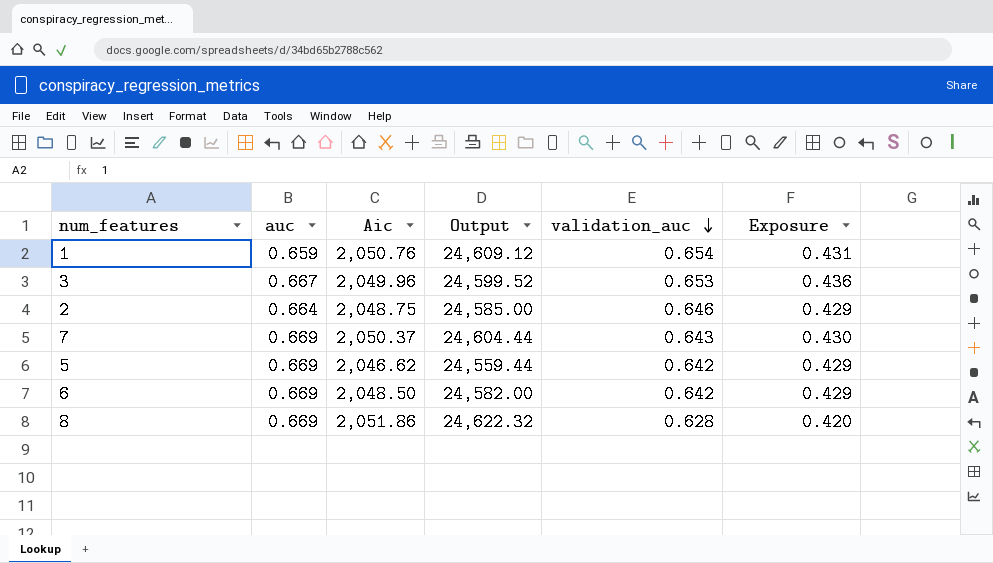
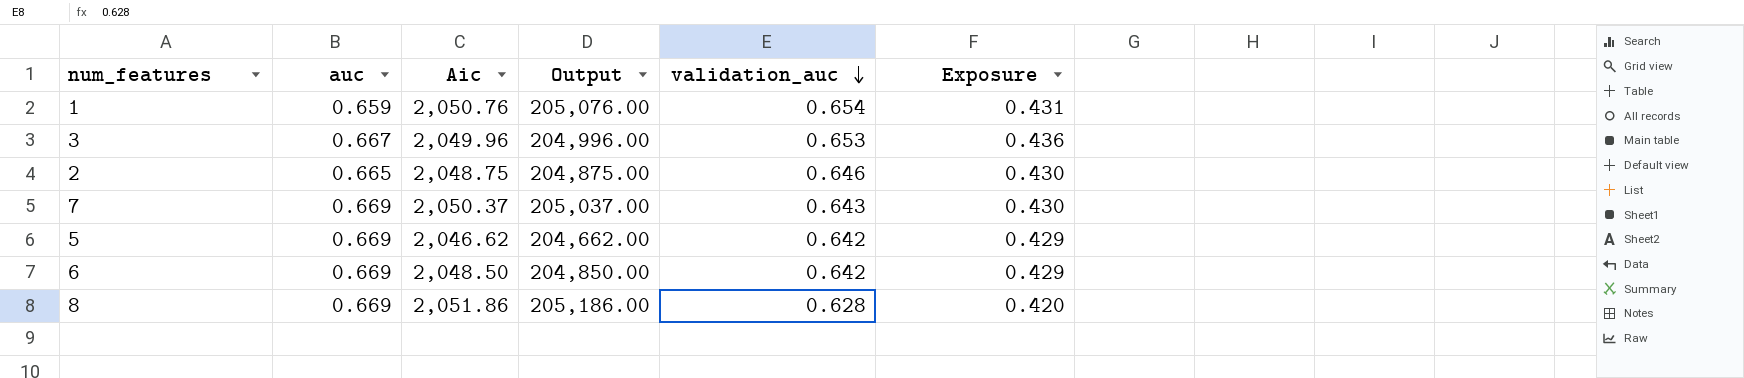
column Output | formula: [Aic] * 12 -> [Aic] * 100
2 | auc: 0.664 -> 0.665
2 | Exposure: 0.429 -> 0.430

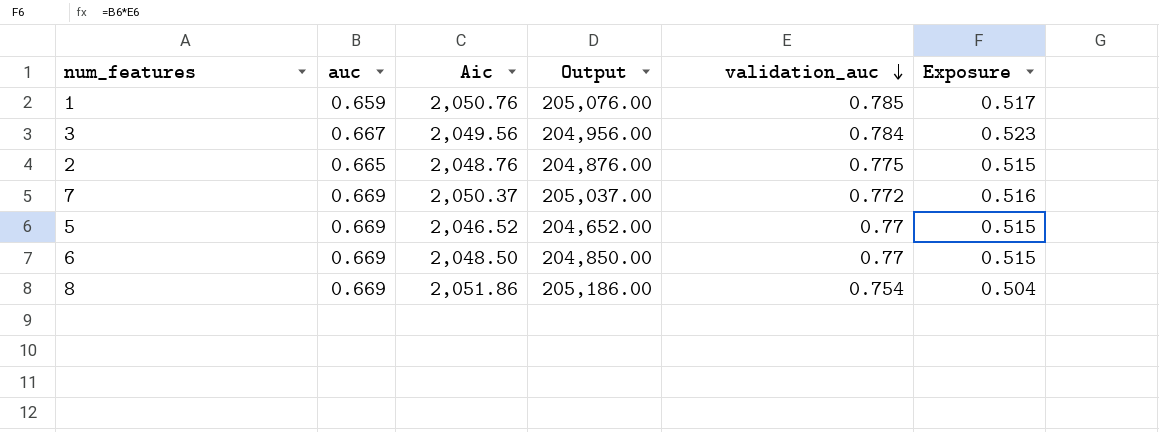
1 | validation_auc: 0.654 -> 0.785
1 | Exposure: 0.431 -> 0.517
3 | Aic: 2,049.96 -> 2,049.56
3 | Output: 204,996.00 -> 204,956.00
3 | validation_auc: 0.653 -> 0.784
3 | Exposure: 0.436 -> 0.523
2 | Aic: 2,048.75 -> 2,048.76
2 | Output: 204,875.00 -> 204,876.00
2 | validation_auc: 0.646 -> 0.775
2 | Exposure: 0.430 -> 0.515
7 | validation_auc: 0.643 -> 0.772
7 | Exposure: 0.430 -> 0.516
5 | Aic: 2,046.62 -> 2,046.52
5 | Output: 204,662.00 -> 204,652.00
5 | validation_auc: 0.642 -> 0.77
5 | Exposure: 0.429 -> 0.515
6 | validation_auc: 0.642 -> 0.77
6 | Exposure: 0.429 -> 0.515
8 | validation_auc: 0.628 -> 0.754
8 | Exposure: 0.420 -> 0.504

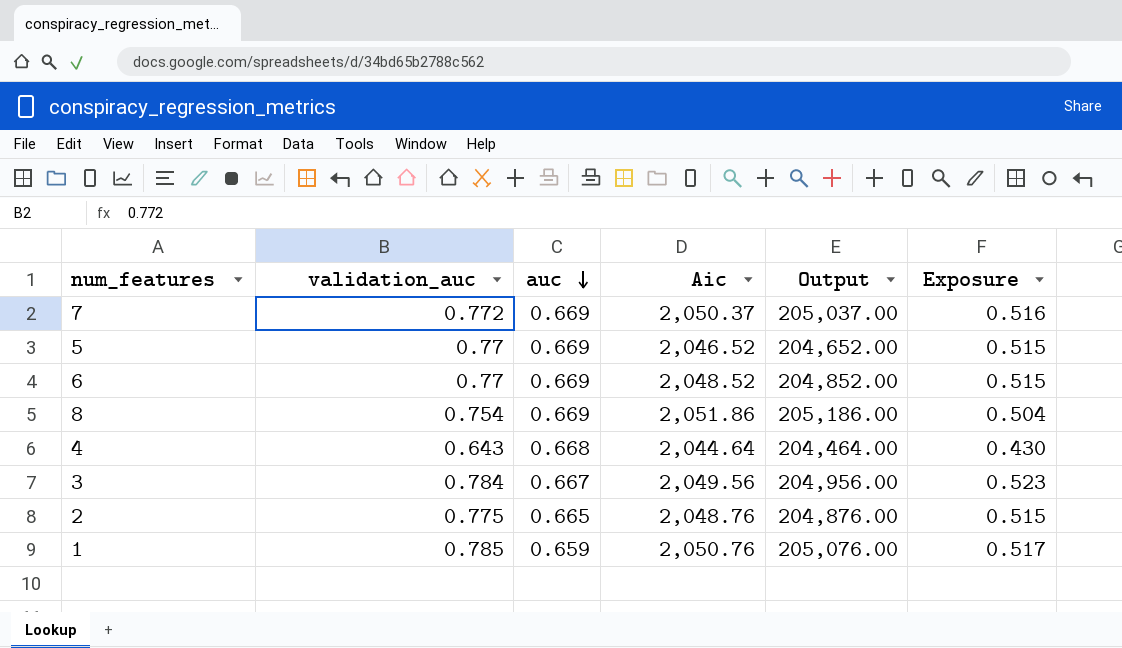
row order: validation_auc descending -> auc descending
column validation_auc | position: 5 -> 2
6 | Aic: 2,048.50 -> 2,048.52
6 | Output: 204,850.00 -> 204,852.00
row 4: none -> 0.643 | 0.668 | 2,044.64 | 204,464.00 | 0.430

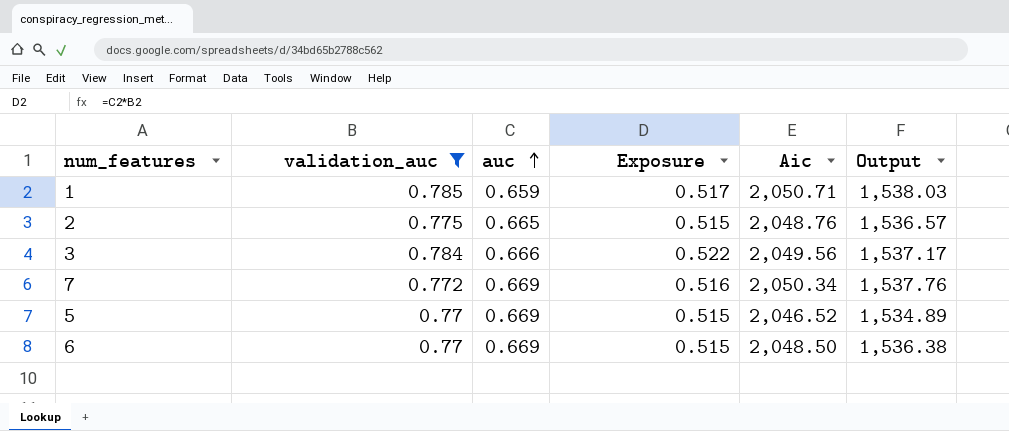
filter: none -> validation_auc >= 0.77
row order: auc descending -> auc ascending
column Exposure | position: 6 -> 4
column Output | formula: [Aic] * 100 -> [Aic] * 0.75
1 | Aic: 2,050.76 -> 2,050.71
3 | auc: 0.667 -> 0.666
3 | Exposure: 0.523 -> 0.522
7 | Aic: 2,050.37 -> 2,050.34
6 | Aic: 2,048.52 -> 2,048.50

